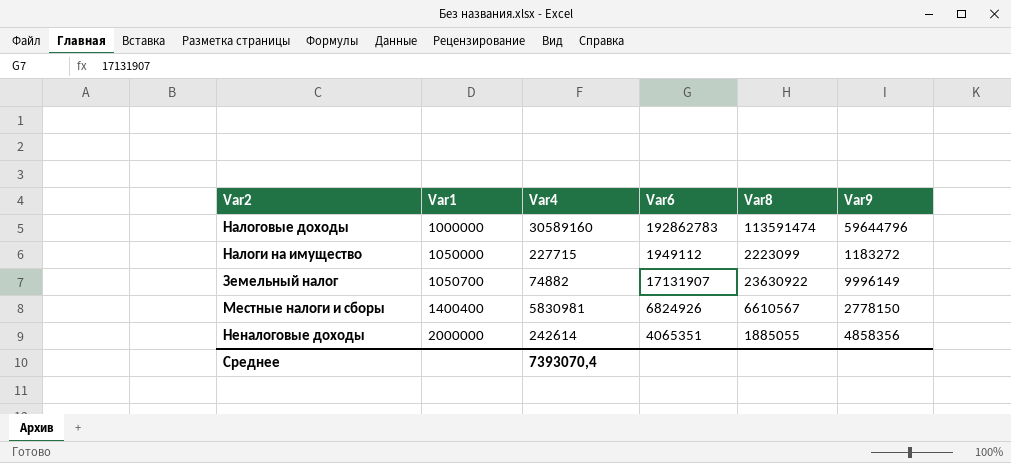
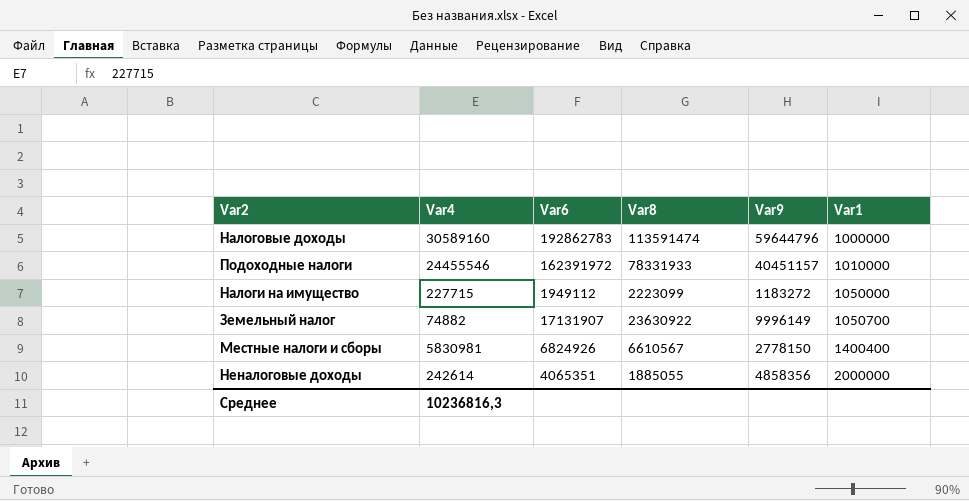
column Var1 | position: 2 -> 6
row Подоходные налоги: none -> 24455546 | 162391972 | 78331933 | 40451157 | 1010000
Среднее | Var4: 7393070,4 -> 10236816,3

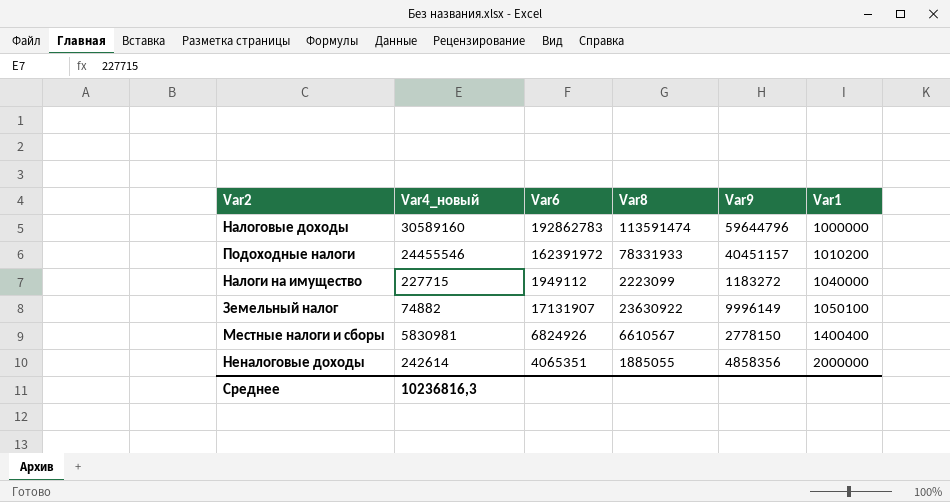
column name: Var4 -> Var4_новый
Подоходные налоги | Var1: 1010000 -> 1010200
Налоги на имущество | Var1: 1050000 -> 1040000
Земельный налог | Var1: 1050700 -> 1050100

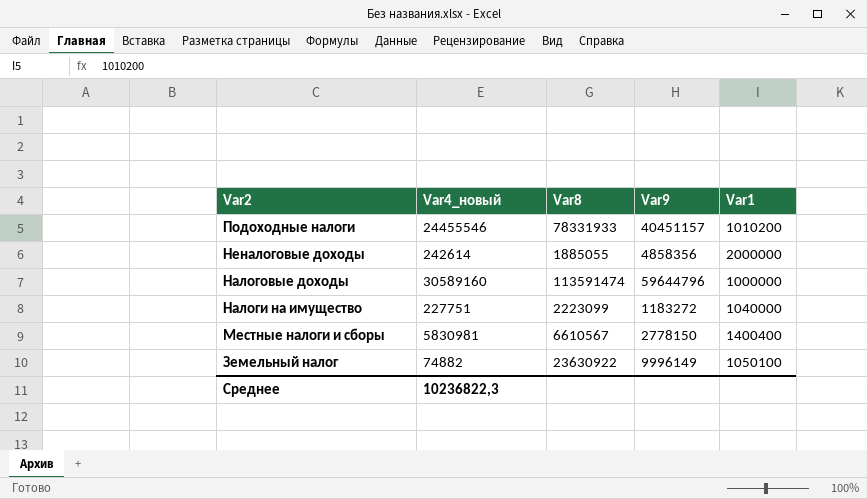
row order: Var1 ascending -> Var2 descending
column Var6 | position: 3 -> none
Налоги на имущество | Var4_новый: 227715 -> 227751
Среднее | Var4_новый: 10236816,3 -> 10236822,3

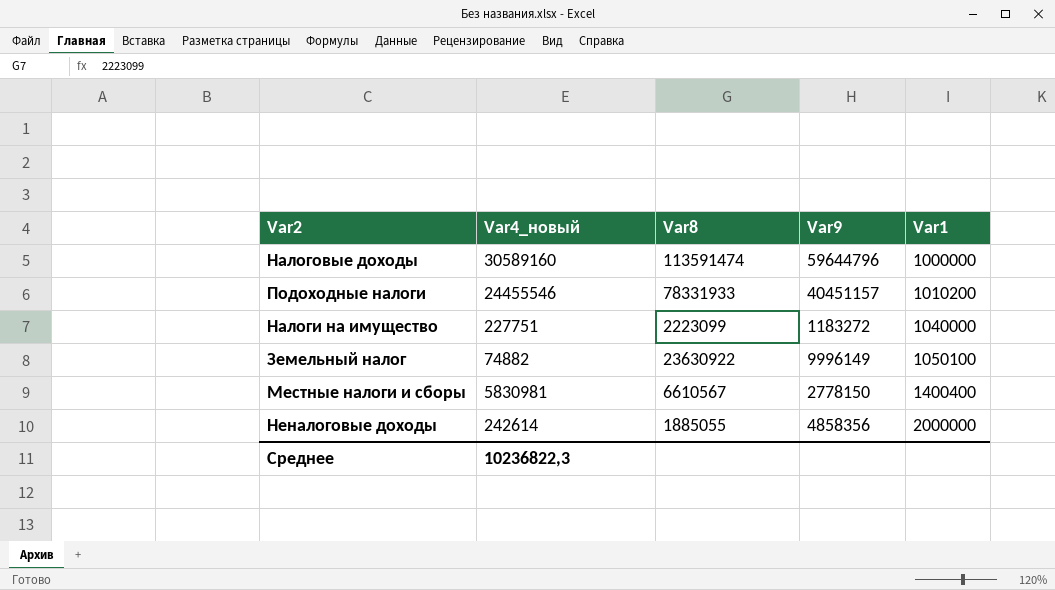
row order: Var2 descending -> Var1 ascending

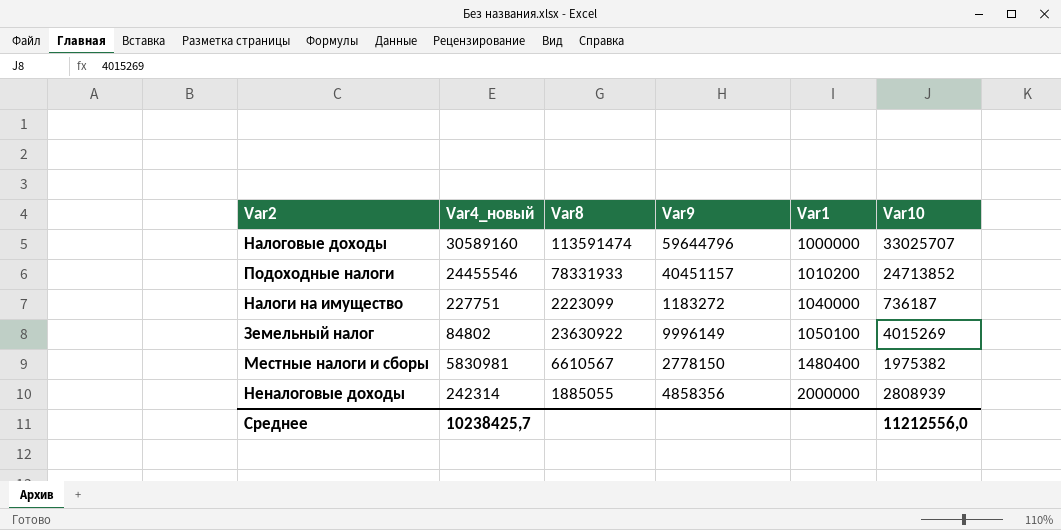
column Var10 | position: none -> 6
Земельный налог | Var4_новый: 74882 -> 84802
Местные налоги и сборы | Var1: 1400400 -> 1480400
Неналоговые доходы | Var4_новый: 242614 -> 242314
Среднее | Var4_новый: 10236822,3 -> 10238425,7

